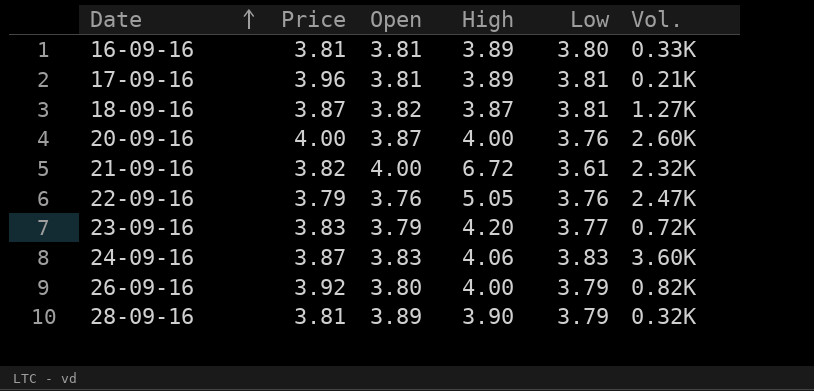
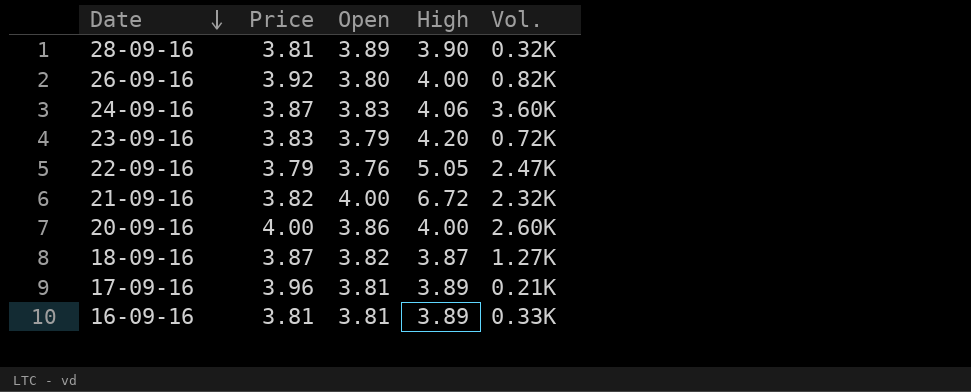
row order: Date ascending -> Date descending
column Low | position: 5 -> none
20-09-16 | Open: 3.87 -> 3.86

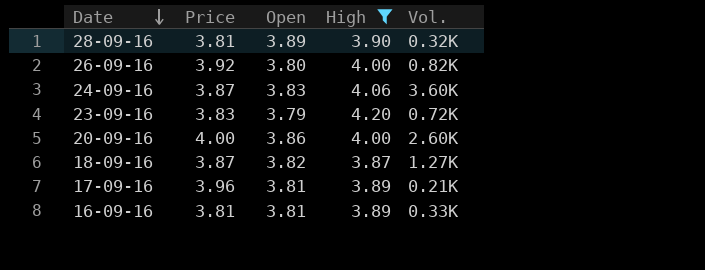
filter: none -> High <= 4.20

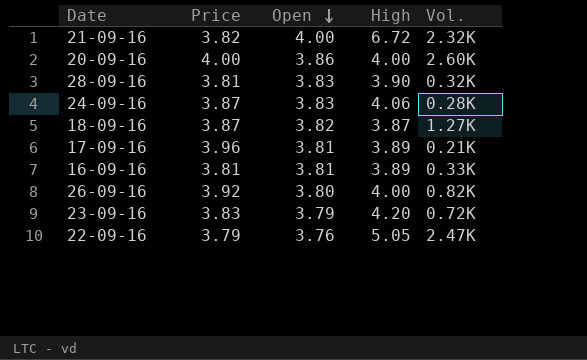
filter: High <= 4.20 -> none
row order: Date descending -> Open descending
28-09-16 | Open: 3.89 -> 3.83
24-09-16 | Vol.: 3.60K -> 0.28K

